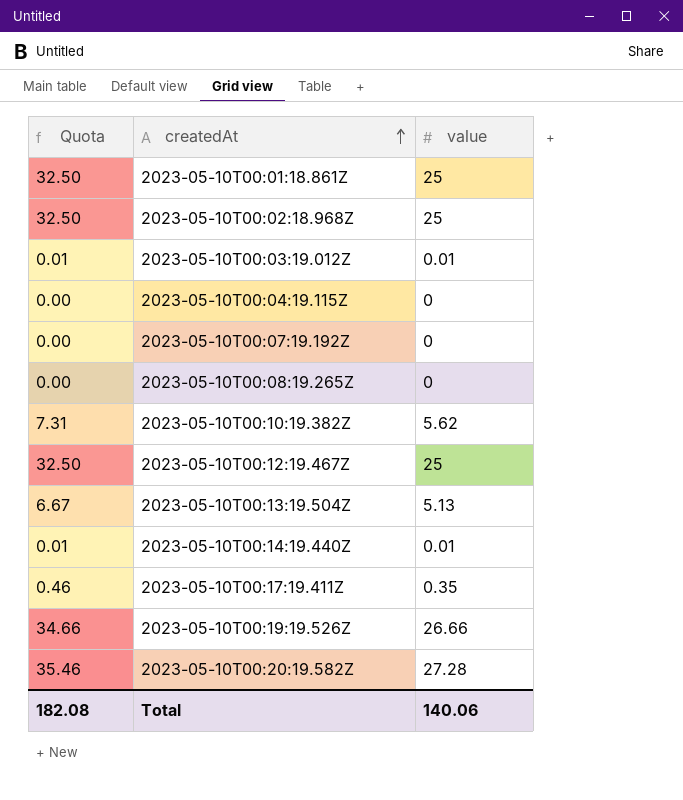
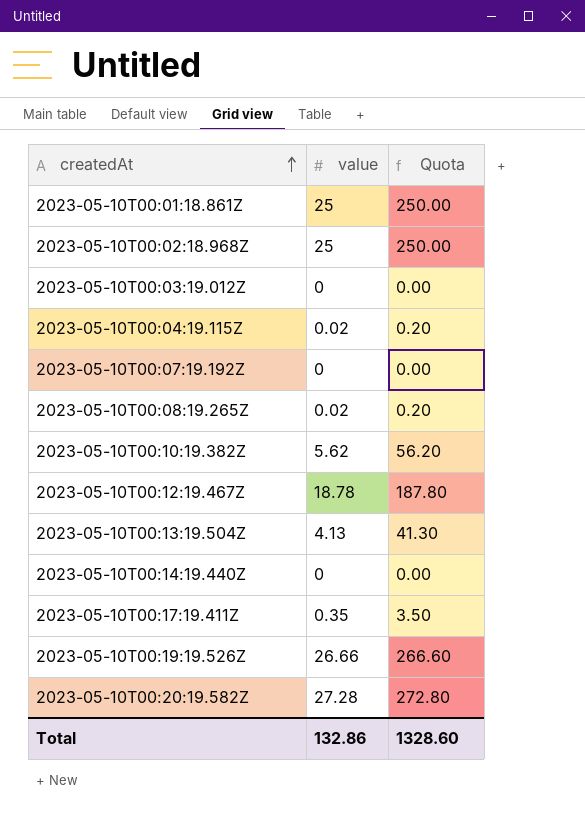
column Quota | formula: [value] * 1.3 -> [value] * 10
column Quota | position: 1 -> 3
2023-05-10T00:03:19.012Z | value: 0.01 -> 0
2023-05-10T00:04:19.115Z | value: 0 -> 0.02
2023-05-10T00:08:19.265Z | value: 0 -> 0.02
2023-05-10T00:12:19.467Z | value: 25 -> 18.78
2023-05-10T00:13:19.504Z | value: 5.13 -> 4.13
2023-05-10T00:14:19.440Z | value: 0.01 -> 0
Total | value: 140.06 -> 132.86
Total | Quota: 182.08 -> 1328.60

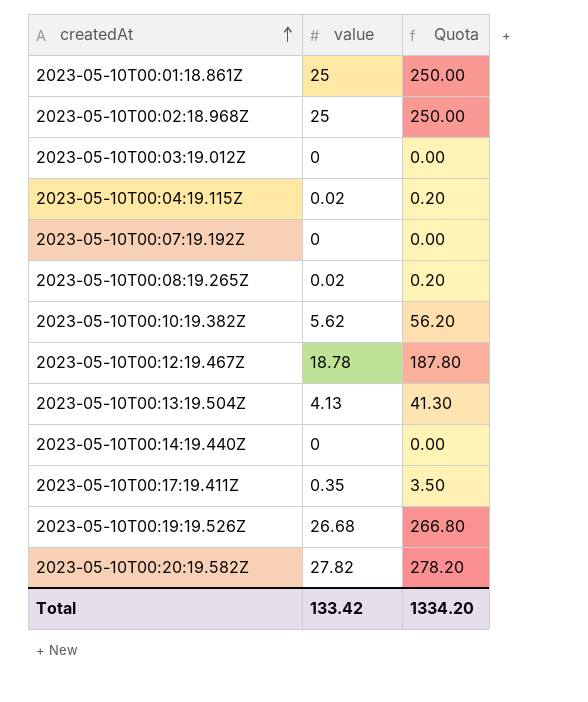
2023-05-10T00:19:19.526Z | value: 26.66 -> 26.68
2023-05-10T00:19:19.526Z | Quota: 266.60 -> 266.80
2023-05-10T00:20:19.582Z | value: 27.28 -> 27.82
2023-05-10T00:20:19.582Z | Quota: 272.80 -> 278.20
Total | value: 132.86 -> 133.42
Total | Quota: 1328.60 -> 1334.20

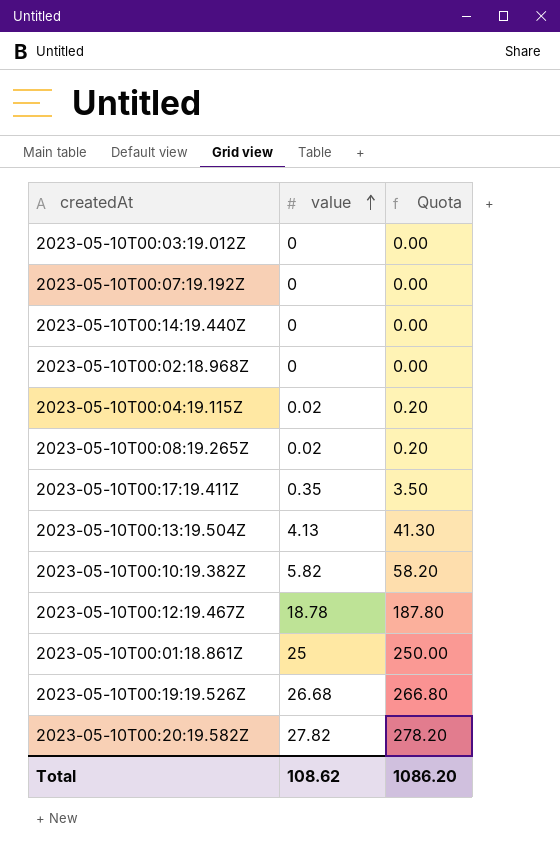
row order: createdAt ascending -> value ascending
2023-05-10T00:02:18.968Z | value: 25 -> 0
2023-05-10T00:02:18.968Z | Quota: 250.00 -> 0.00
2023-05-10T00:10:19.382Z | value: 5.62 -> 5.82
2023-05-10T00:10:19.382Z | Quota: 56.20 -> 58.20
Total | value: 133.42 -> 108.62
Total | Quota: 1334.20 -> 1086.20

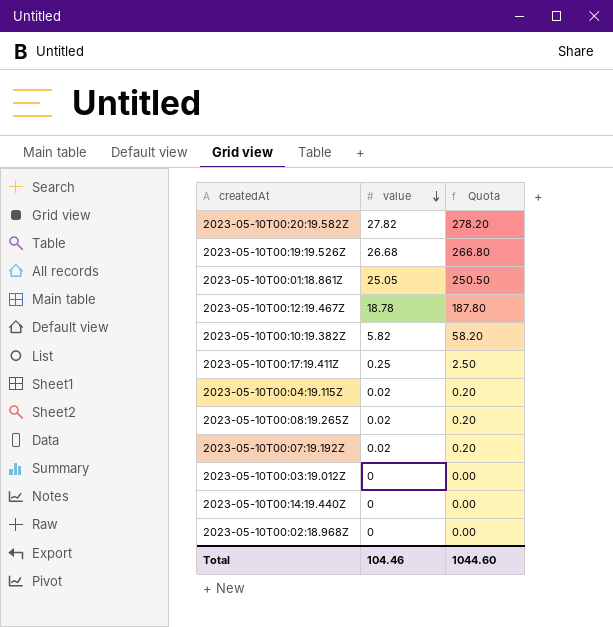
row order: value ascending -> value descending
row 2023-05-10T00:13:19.504Z: 4.13 | 41.30 -> none
2023-05-10T00:01:18.861Z | value: 25 -> 25.05
2023-05-10T00:01:18.861Z | Quota: 250.00 -> 250.50
2023-05-10T00:17:19.411Z | value: 0.35 -> 0.25
2023-05-10T00:17:19.411Z | Quota: 3.50 -> 2.50
2023-05-10T00:07:19.192Z | value: 0 -> 0.02
2023-05-10T00:07:19.192Z | Quota: 0.00 -> 0.20
Total | value: 108.62 -> 104.46
Total | Quota: 1086.20 -> 1044.60

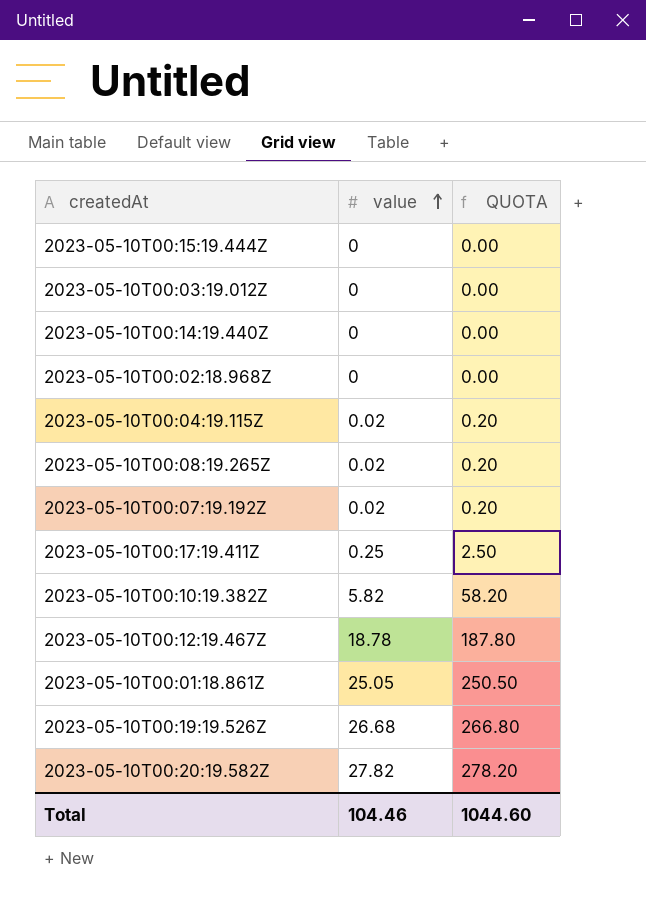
row order: value descending -> value ascending
column name: Quota -> QUOTA
row 2023-05-10T00:15:19.444Z: none -> 0 | 0.00

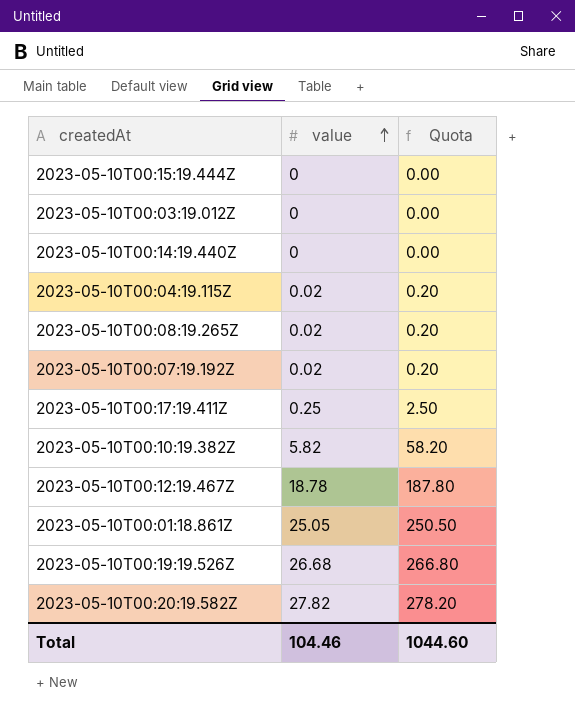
column name: QUOTA -> Quota
row 2023-05-10T00:02:18.968Z: 0 | 0.00 -> none

